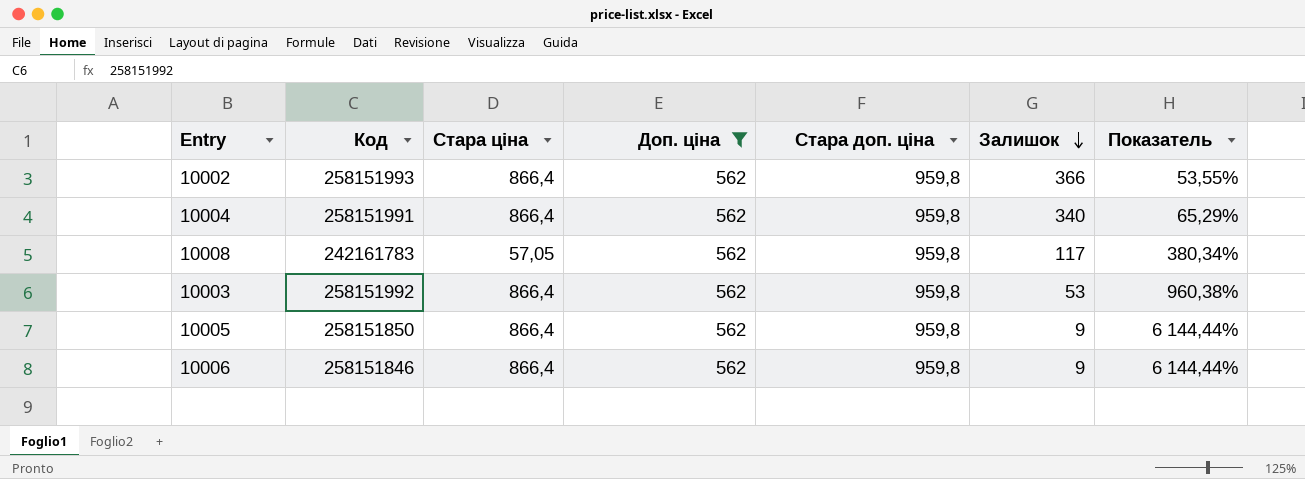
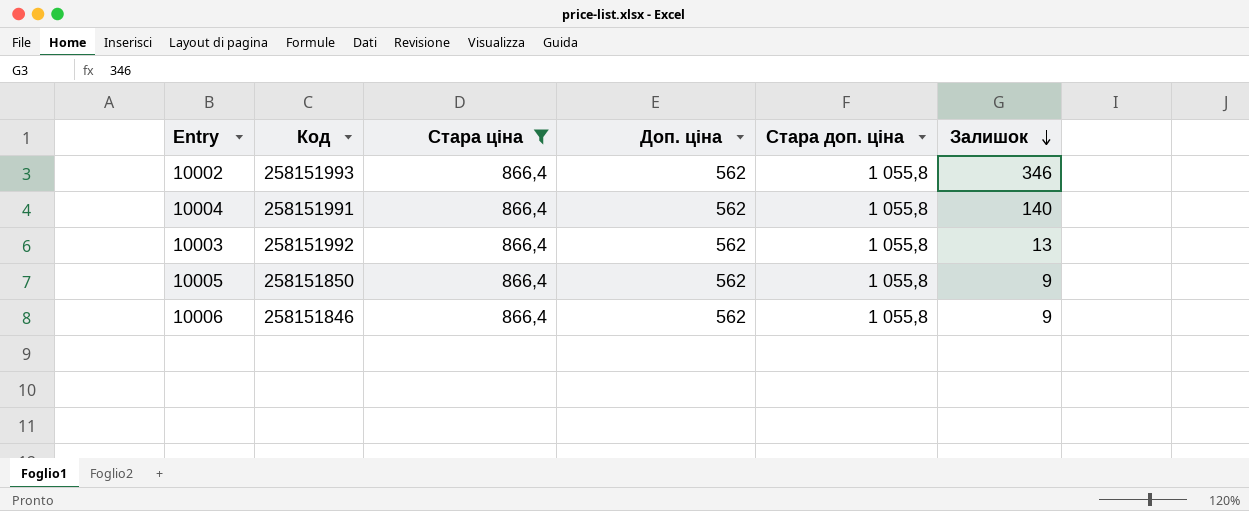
filter: Доп. ціна = 562 -> Стара ціна = 866,4
column Показатель | formula: ([Доп. ціна] - [Залишок]) / [Залишок] -> none
10002 | Стара доп. ціна: 959,8 -> 1 055,8
10002 | Залишок: 366 -> 346
10004 | Стара доп. ціна: 959,8 -> 1 055,8
10004 | Залишок: 340 -> 140
10003 | Стара доп. ціна: 959,8 -> 1 055,8
10003 | Залишок: 53 -> 13
10005 | Стара доп. ціна: 959,8 -> 1 055,8
10006 | Стара доп. ціна: 959,8 -> 1 055,8

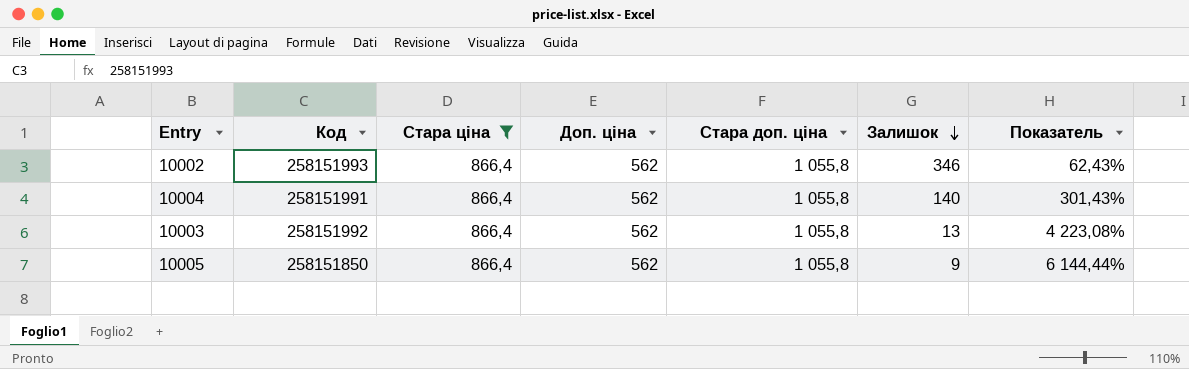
column Показатель | formula: none -> ([Доп. ціна] - [Залишок]) / [Залишок]
row 10006: 258151846 | 866,4 | 562 | 1 055,8 | 9 -> none

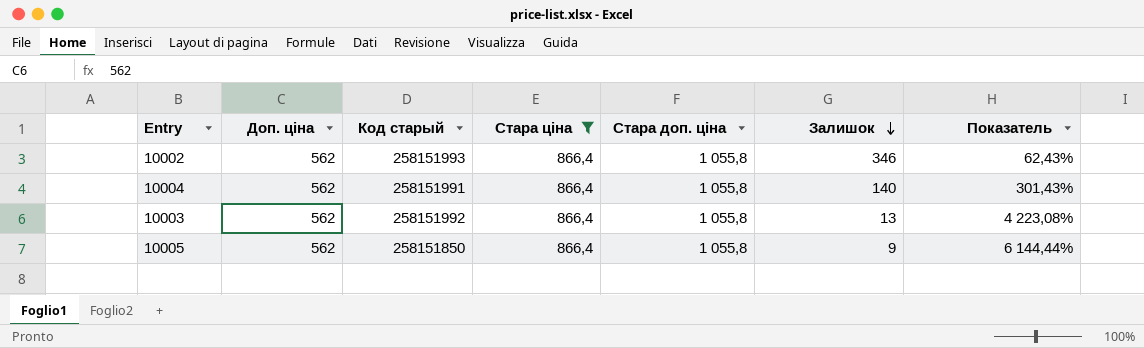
column Доп. ціна | position: 4 -> 2
column name: Код -> Код старый

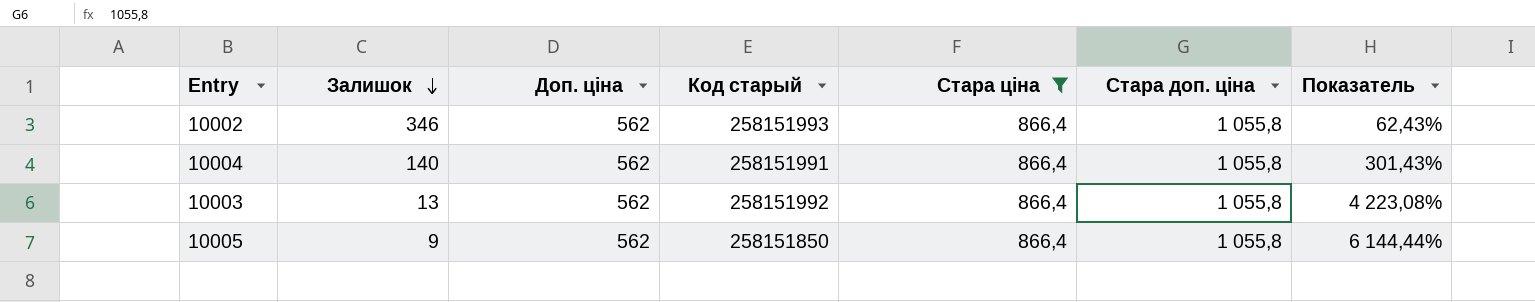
column Залишок | position: 6 -> 2

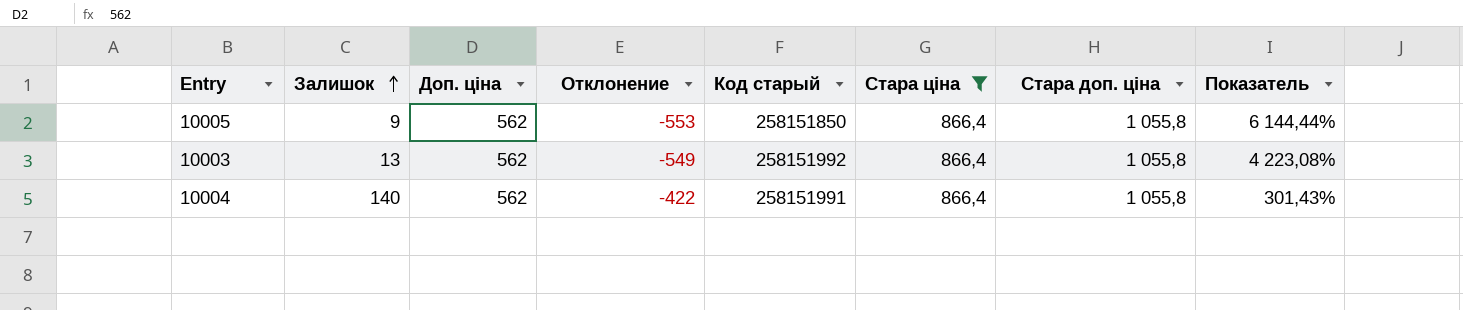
row order: Залишок descending -> Залишок ascending
column Отклонение | formula: none -> [Залишок] - [Доп. ціна]
row 10002: 346 | 562 | 258151993 | 866,4 | 1 055,8 | 62,43% -> none

